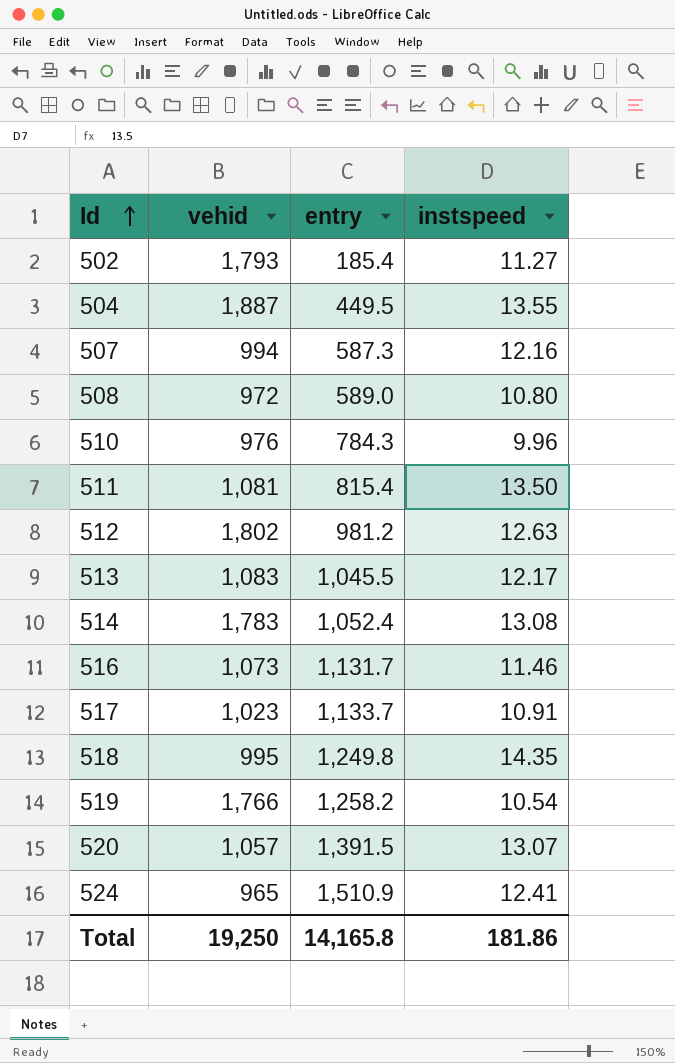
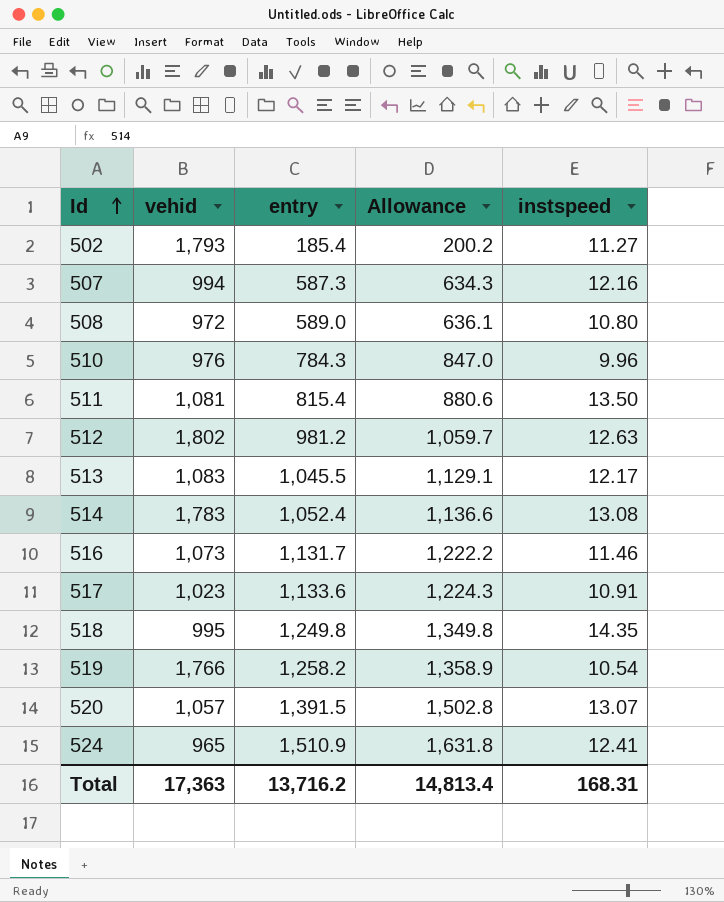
column Allowance | formula: none -> [entry] * 1.08
row 504: 1,887 | 449.5 | 13.55 -> none
517 | entry: 1,133.7 -> 1,133.6
Total | vehid: 19,250 -> 17,363
Total | entry: 14,165.8 -> 13,716.2
Total | instspeed: 181.86 -> 168.31

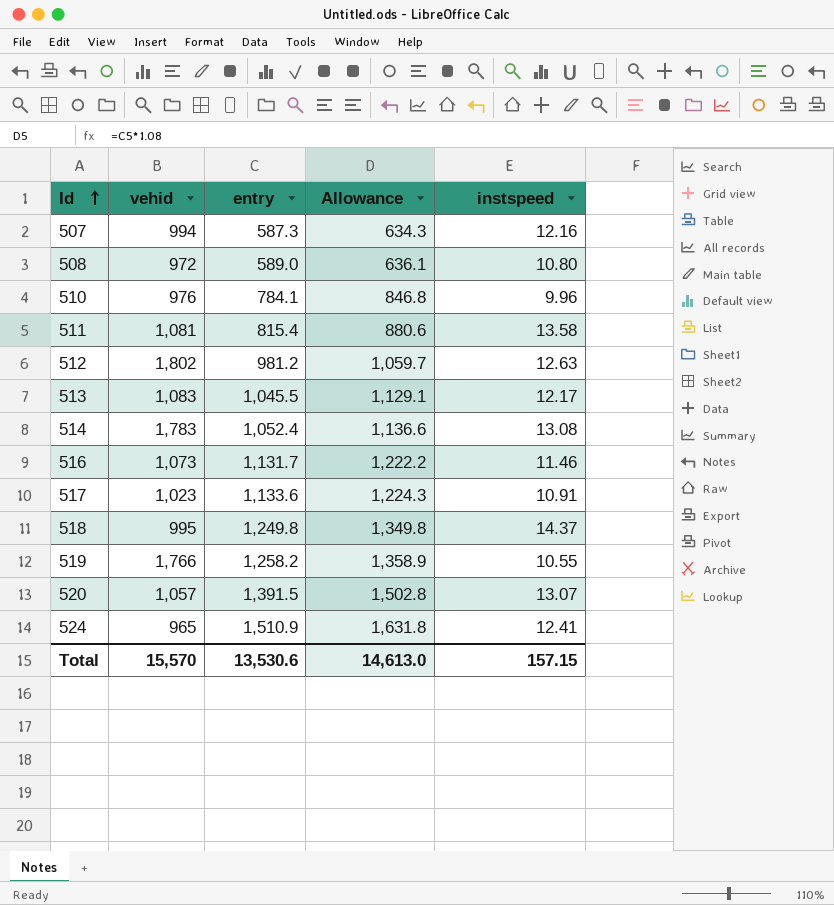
row 502: 1,793 | 185.4 | 200.2 | 11.27 -> none
510 | entry: 784.3 -> 784.1
510 | Allowance: 847.0 -> 846.8
511 | instspeed: 13.50 -> 13.58
518 | instspeed: 14.35 -> 14.37
519 | instspeed: 10.54 -> 10.55
Total | vehid: 17,363 -> 15,570
Total | entry: 13,716.2 -> 13,530.6
Total | Allowance: 14,813.4 -> 14,613.0
Total | instspeed: 168.31 -> 157.15

